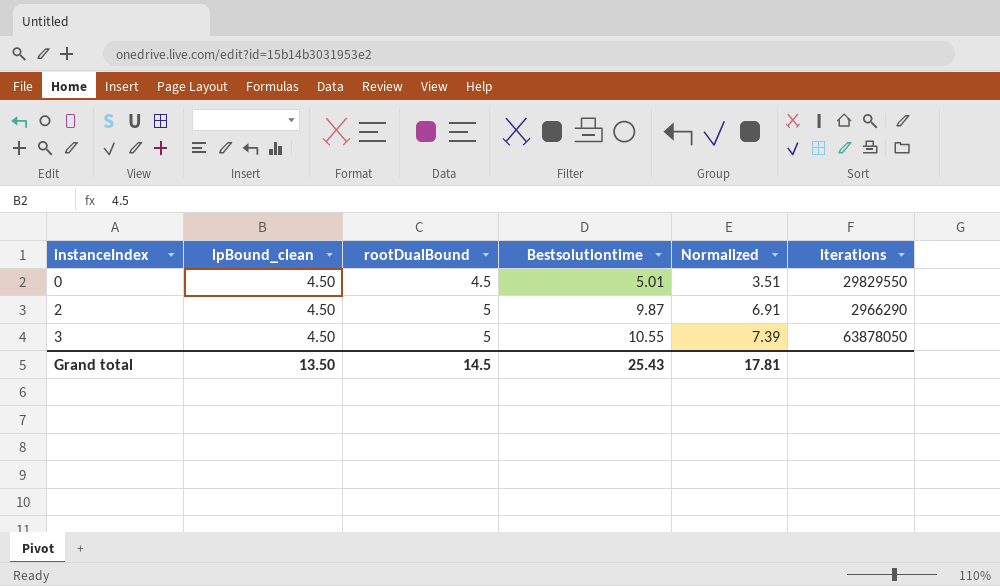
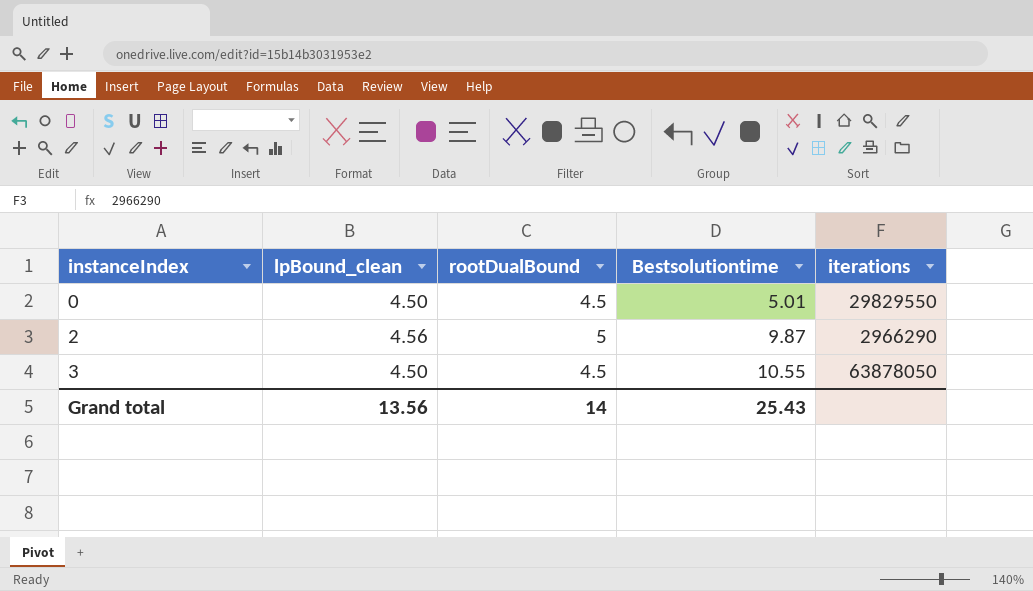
column Normalized | formula: [Bestsolutiontime] * 0.7 -> none
2 | lpBound_clean: 4.50 -> 4.56
3 | rootDualBound: 5 -> 4.5
Grand total | lpBound_clean: 13.50 -> 13.56
Grand total | rootDualBound: 14.5 -> 14

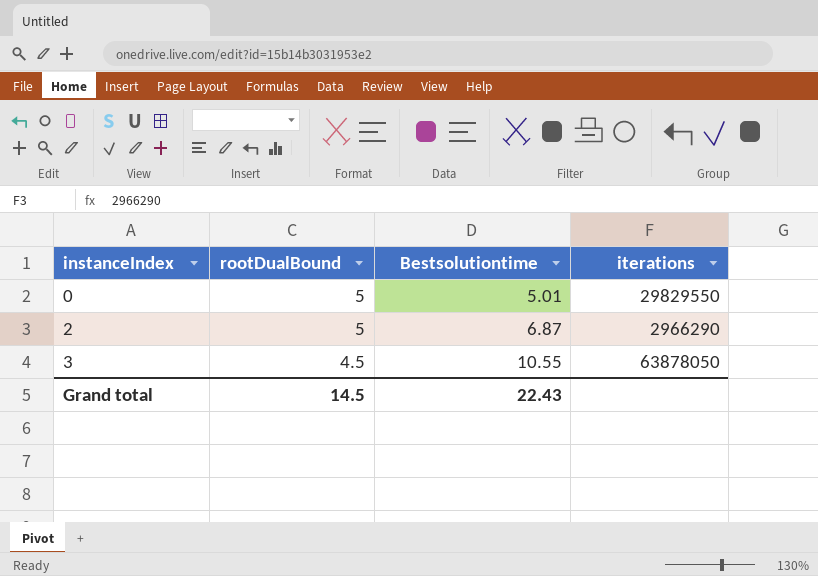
column lpBound_clean | position: 2 -> none
0 | rootDualBound: 4.5 -> 5
2 | Bestsolutiontime: 9.87 -> 6.87
Grand total | rootDualBound: 14 -> 14.5
Grand total | Bestsolutiontime: 25.43 -> 22.43

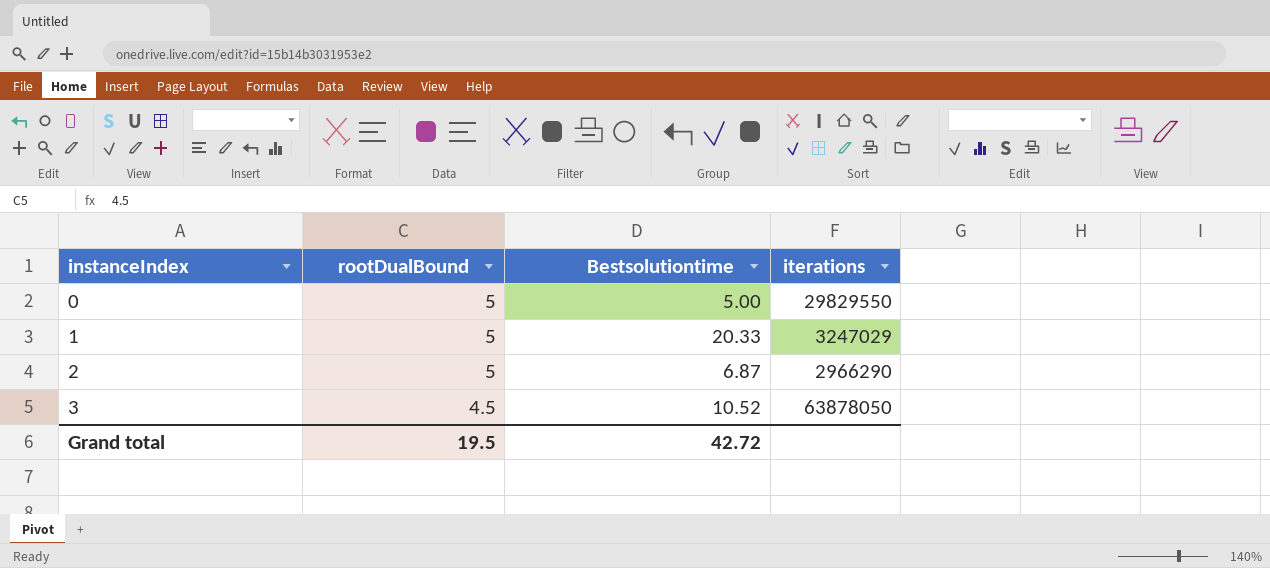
0 | Bestsolutiontime: 5.01 -> 5.00
row 1: none -> 5 | 20.33 | 3247029
3 | Bestsolutiontime: 10.55 -> 10.52
Grand total | rootDualBound: 14.5 -> 19.5
Grand total | Bestsolutiontime: 22.43 -> 42.72

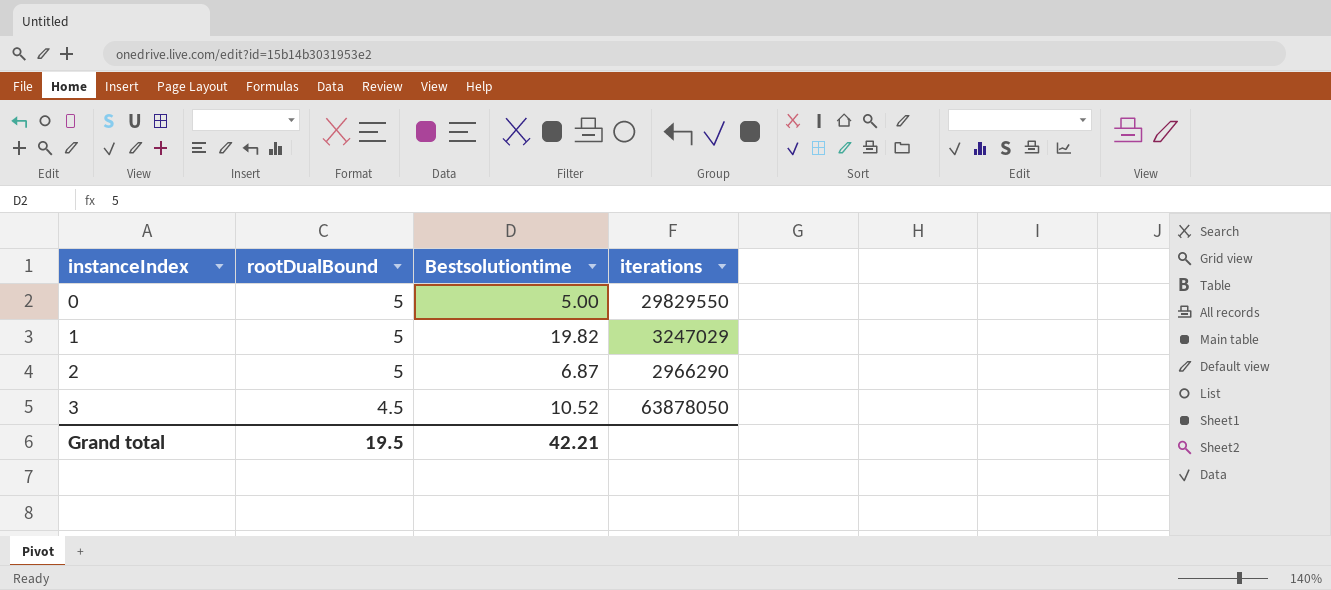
1 | Bestsolutiontime: 20.33 -> 19.82
Grand total | Bestsolutiontime: 42.72 -> 42.21

